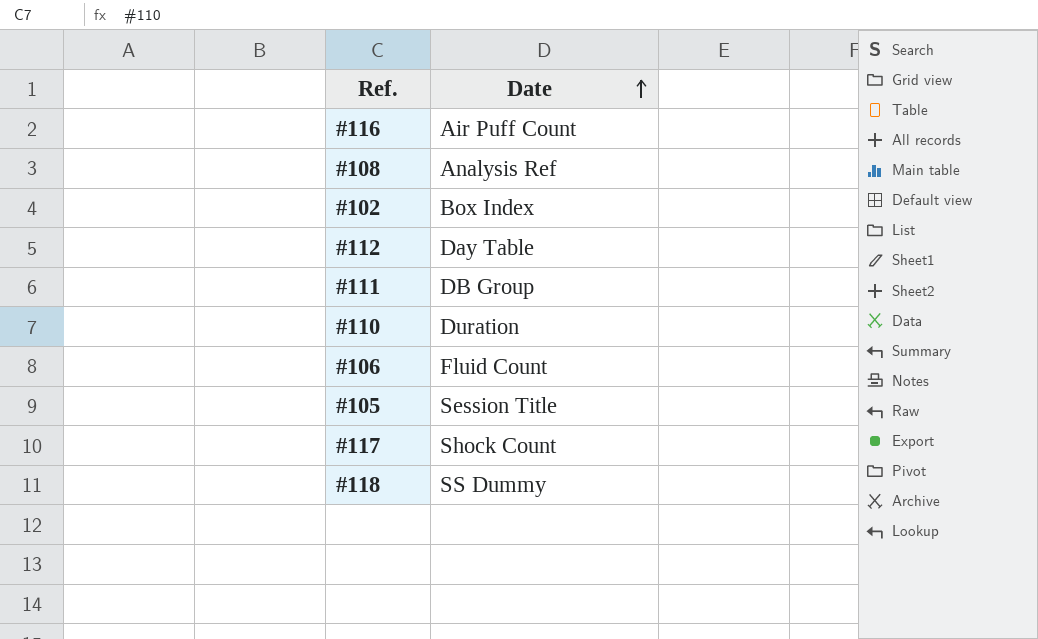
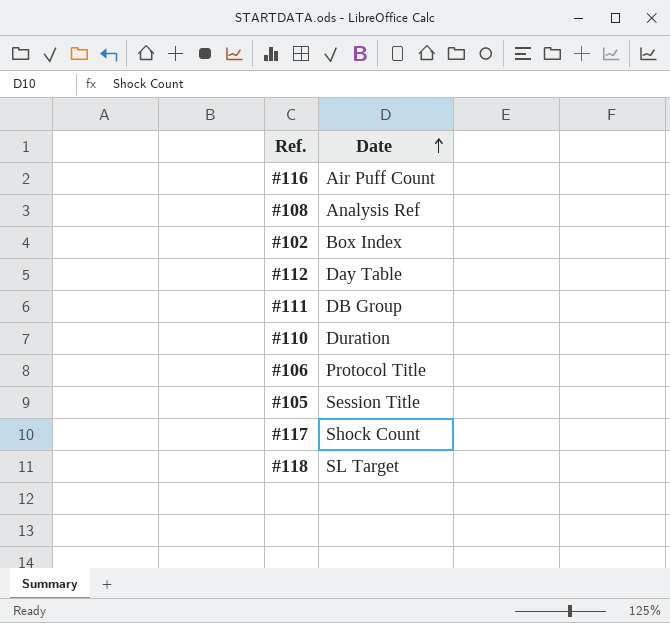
#106 | Date: Fluid Count -> Protocol Title
#118 | Date: SS Dummy -> SL Target

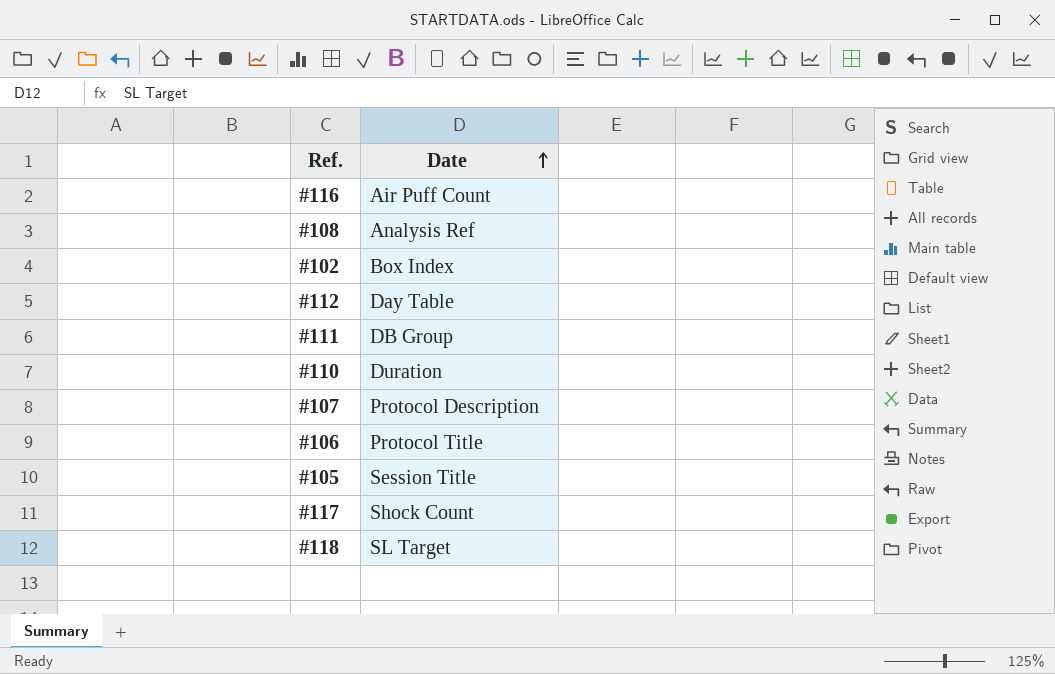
row #107: none -> Protocol Description

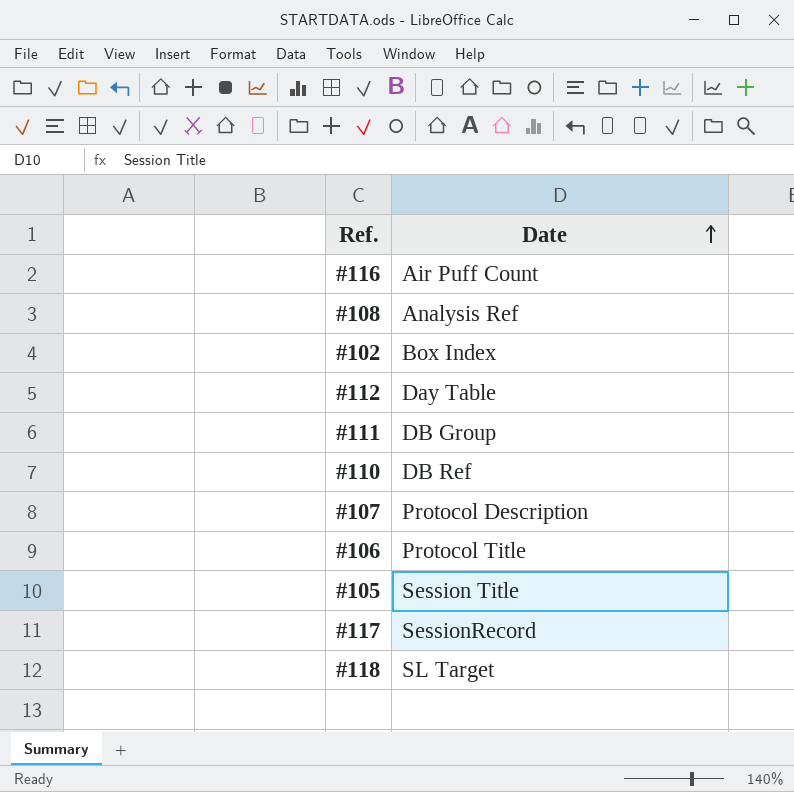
#110 | Date: Duration -> DB Ref
#117 | Date: Shock Count -> SessionRecord

